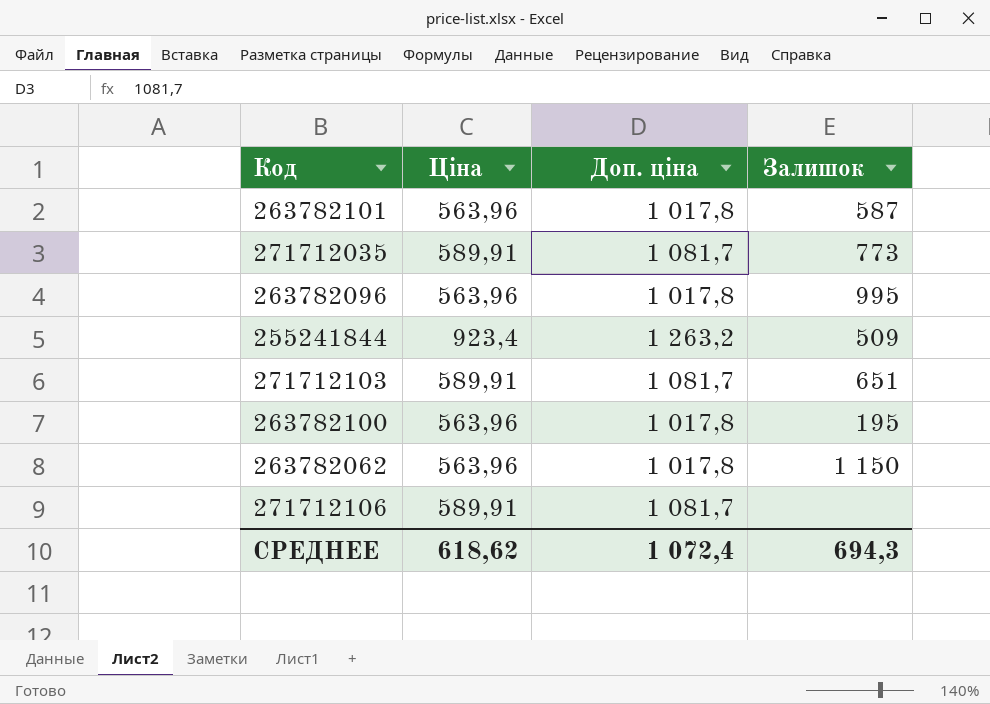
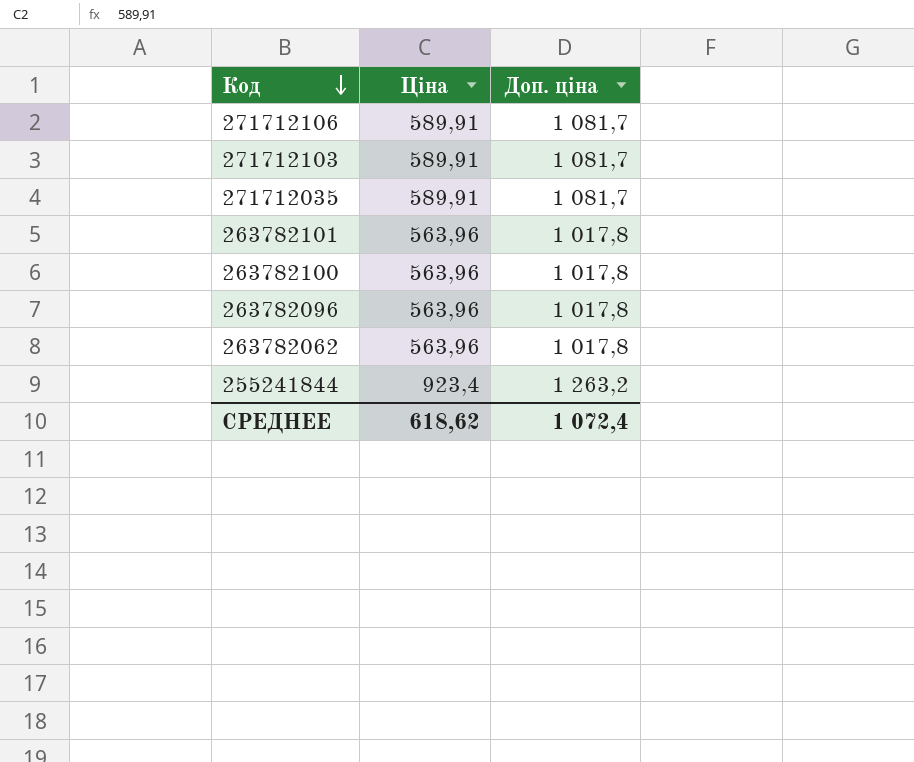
row order: none -> Код descending
column Залишок | position: 4 -> none

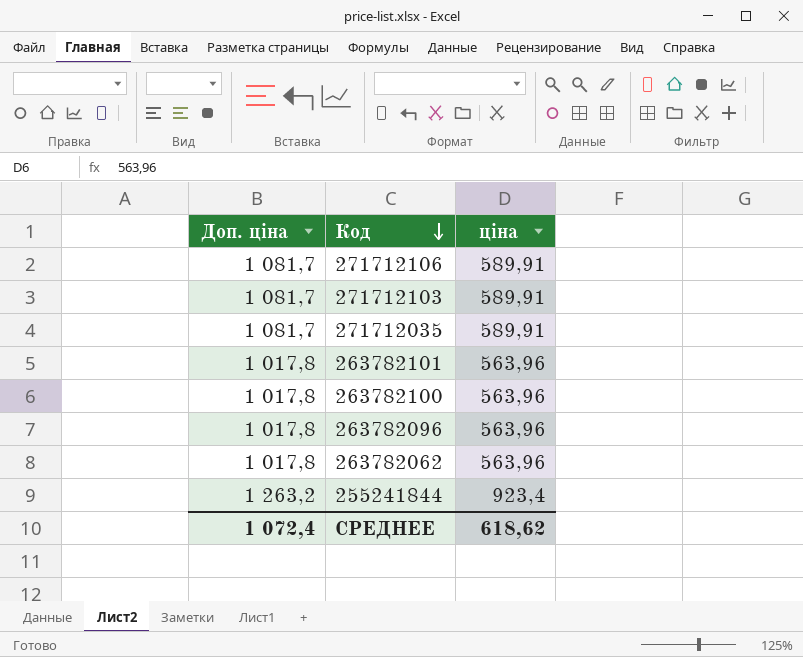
column Доп. ціна | position: 3 -> 1
column name: Ціна -> ціна

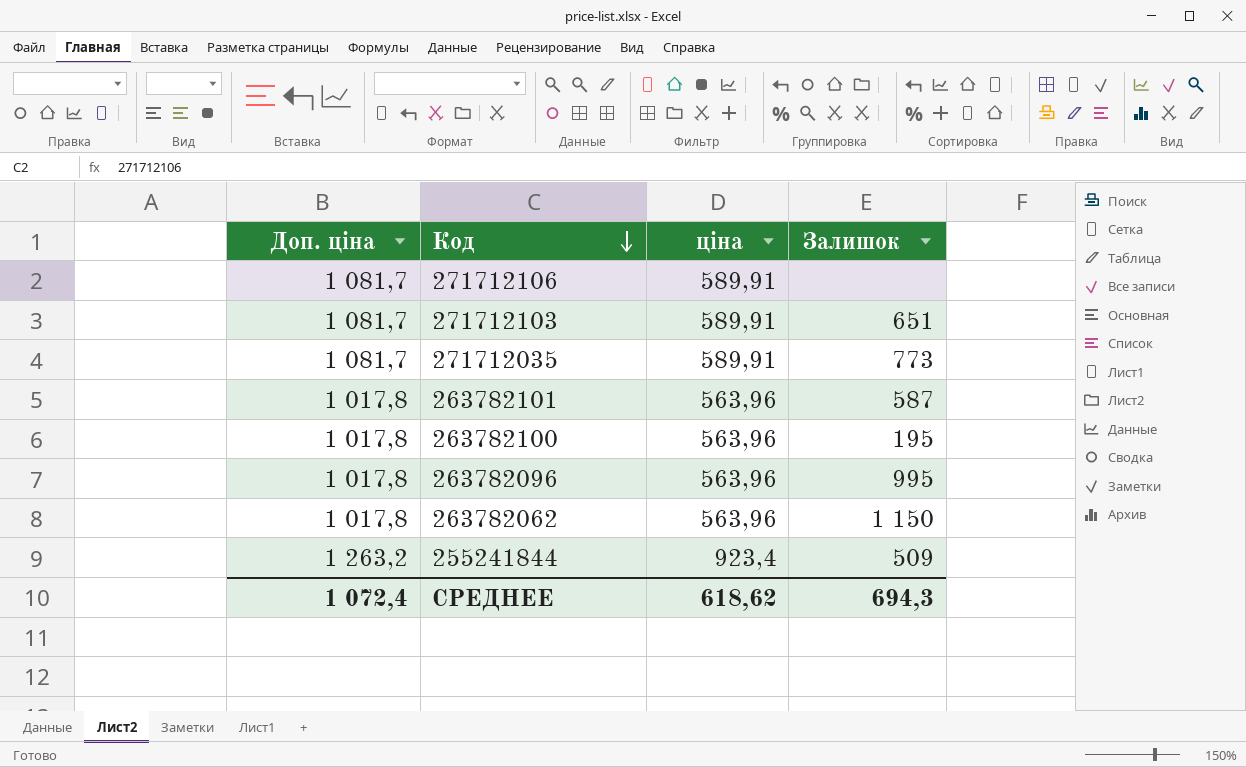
column Залишок | position: none -> 4

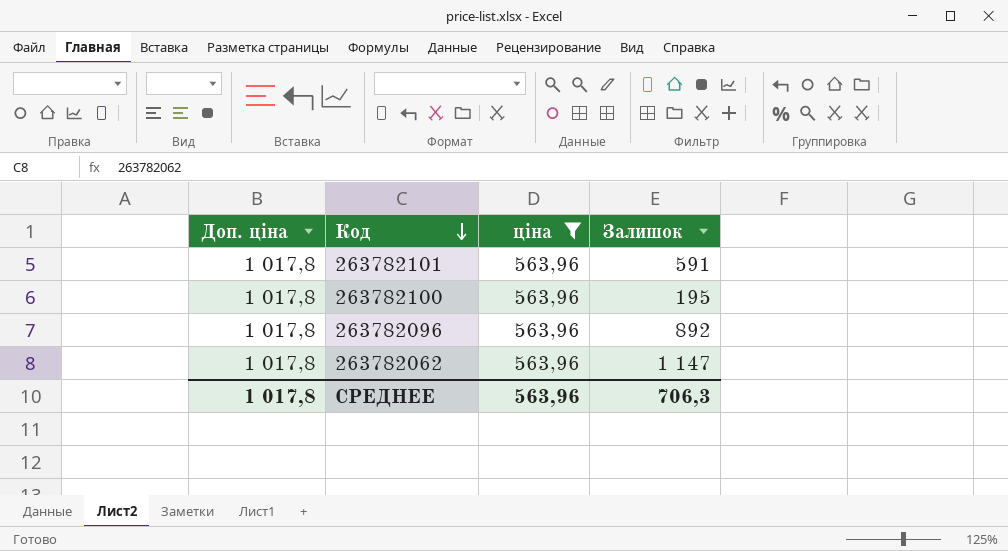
filter: none -> ціна = 563,96
263782101 | Залишок: 587 -> 591
263782096 | Залишок: 995 -> 892
263782062 | Залишок: 1 150 -> 1 147
СРЕДНЕЕ | Доп. ціна: 1 072,4 -> 1 017,8
СРЕДНЕЕ | ціна: 618,62 -> 563,96
СРЕДНЕЕ | Залишок: 694,3 -> 706,3

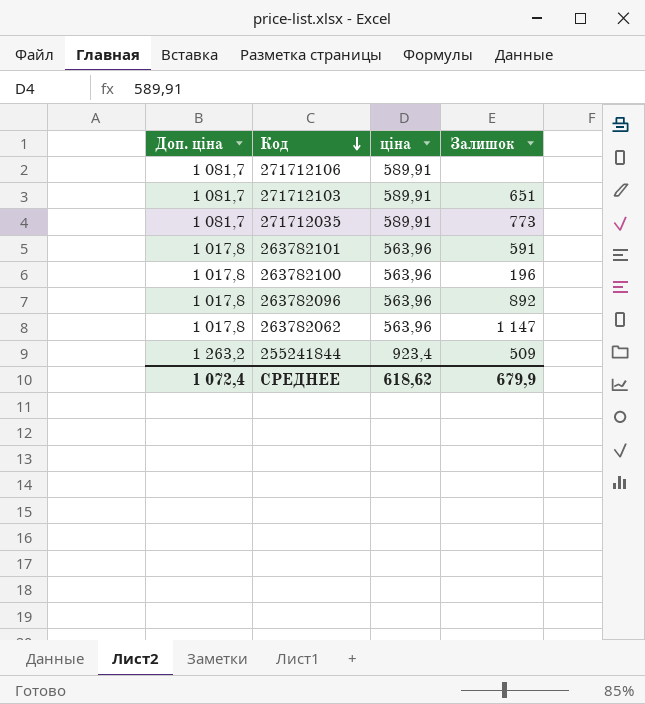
filter: ціна = 563,96 -> none
263782100 | Залишок: 195 -> 196
СРЕДНЕЕ | Доп. ціна: 1 017,8 -> 1 072,4
СРЕДНЕЕ | ціна: 563,96 -> 618,62
СРЕДНЕЕ | Залишок: 706,3 -> 679,9

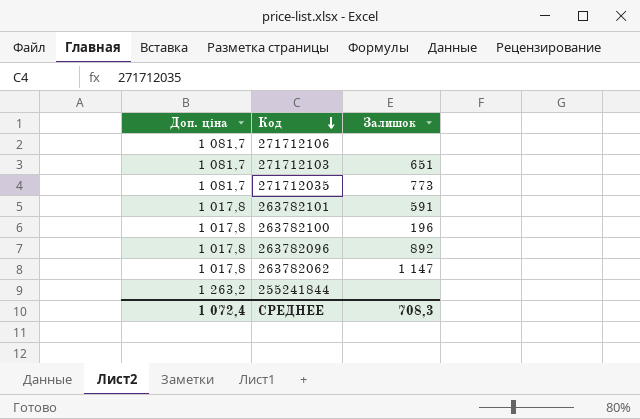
column ціна | position: 3 -> none
255241844 | Залишок: 509 -> none
СРЕДНЕЕ | Залишок: 679,9 -> 708,3

